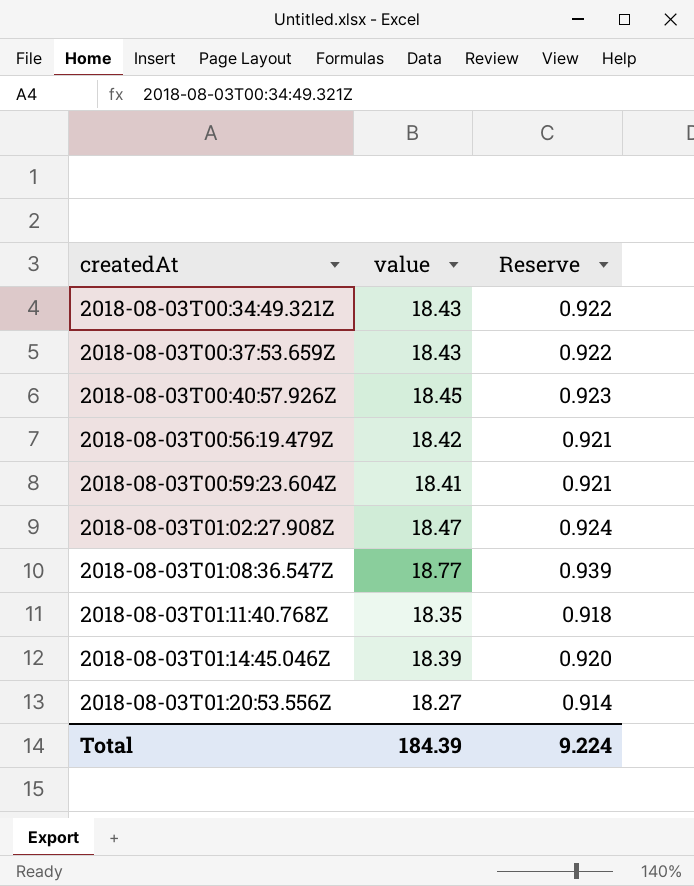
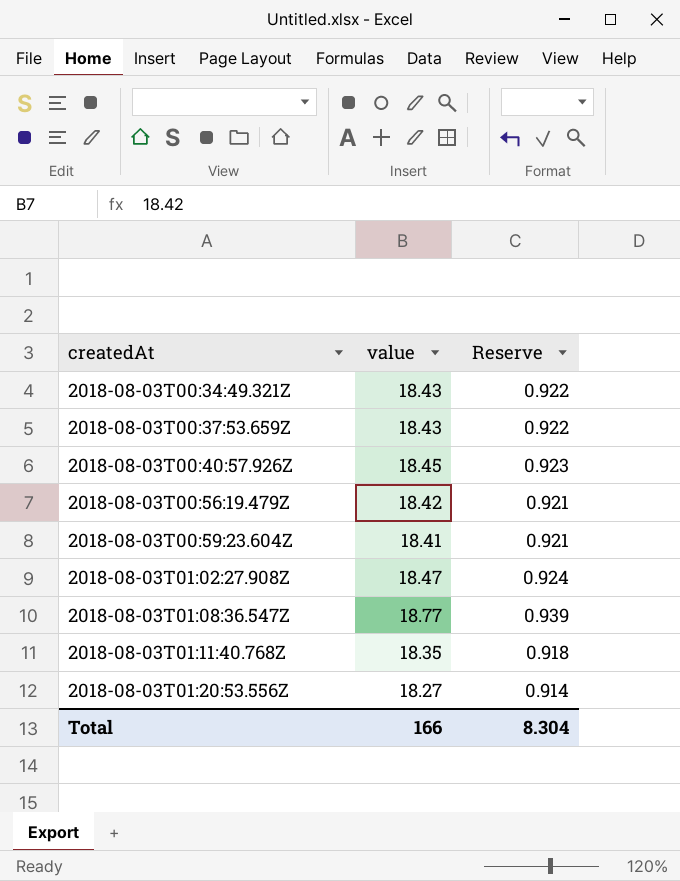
row 2018-08-03T01:14:45.046Z: 18.39 | 0.920 -> none
Total | value: 184.39 -> 166
Total | Reserve: 9.224 -> 8.304

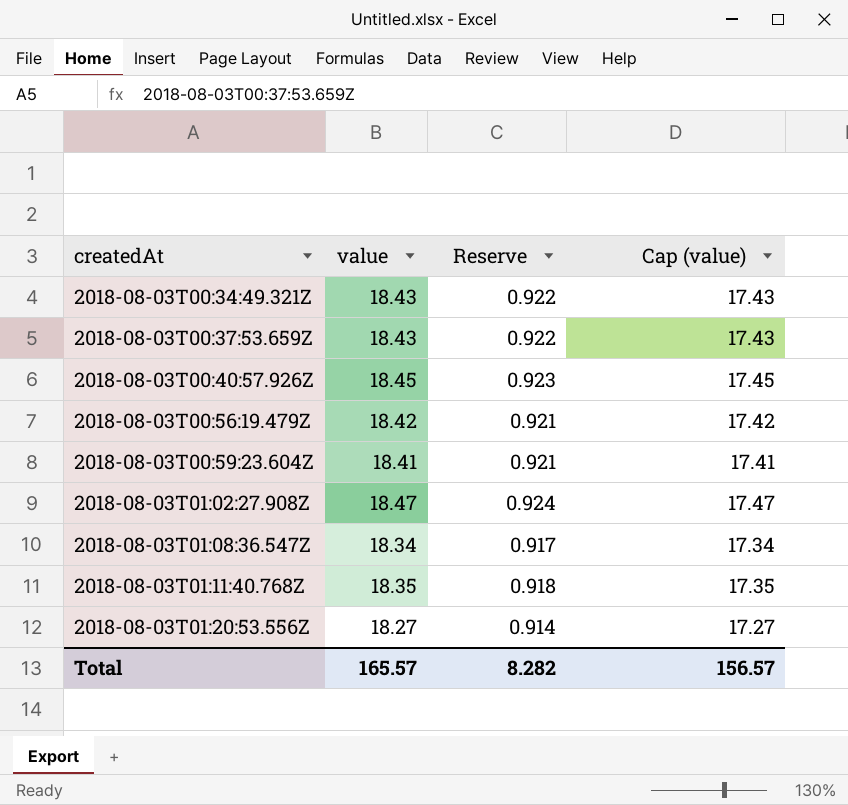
column Cap (value) | formula: none -> [value] - 1
2018-08-03T01:08:36.547Z | value: 18.77 -> 18.34
2018-08-03T01:08:36.547Z | Reserve: 0.939 -> 0.917
Total | value: 166 -> 165.57
Total | Reserve: 8.304 -> 8.282

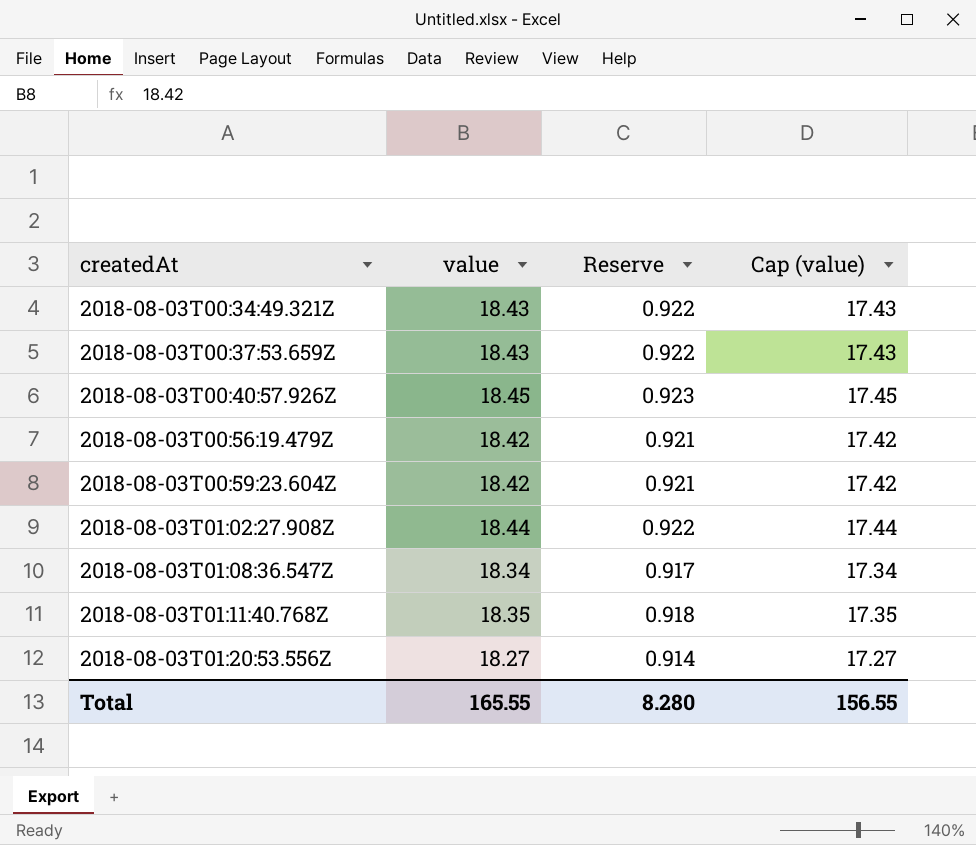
2018-08-03T00:59:23.604Z | value: 18.41 -> 18.42
2018-08-03T00:59:23.604Z | Cap (value): 17.41 -> 17.42
2018-08-03T01:02:27.908Z | value: 18.47 -> 18.44
2018-08-03T01:02:27.908Z | Reserve: 0.924 -> 0.922
2018-08-03T01:02:27.908Z | Cap (value): 17.47 -> 17.44
Total | value: 165.57 -> 165.55
Total | Reserve: 8.282 -> 8.280
Total | Cap (value): 156.57 -> 156.55

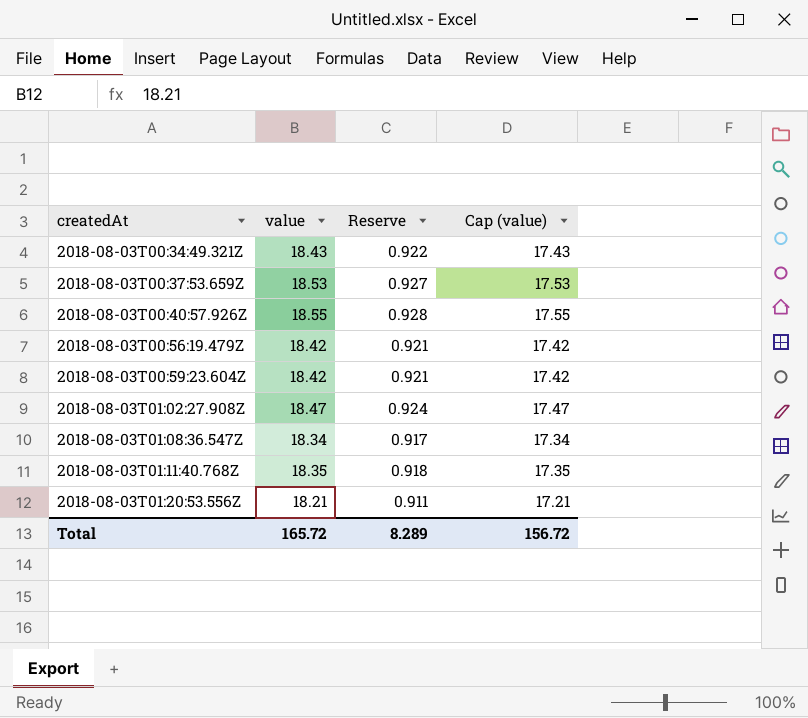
2018-08-03T00:37:53.659Z | value: 18.43 -> 18.53
2018-08-03T00:37:53.659Z | Reserve: 0.922 -> 0.927
2018-08-03T00:37:53.659Z | Cap (value): 17.43 -> 17.53
2018-08-03T00:40:57.926Z | value: 18.45 -> 18.55
2018-08-03T00:40:57.926Z | Reserve: 0.923 -> 0.928
2018-08-03T00:40:57.926Z | Cap (value): 17.45 -> 17.55
2018-08-03T01:02:27.908Z | value: 18.44 -> 18.47
2018-08-03T01:02:27.908Z | Reserve: 0.922 -> 0.924
2018-08-03T01:02:27.908Z | Cap (value): 17.44 -> 17.47
2018-08-03T01:20:53.556Z | value: 18.27 -> 18.21
2018-08-03T01:20:53.556Z | Reserve: 0.914 -> 0.911
2018-08-03T01:20:53.556Z | Cap (value): 17.27 -> 17.21
Total | value: 165.55 -> 165.72
Total | Reserve: 8.280 -> 8.289
Total | Cap (value): 156.55 -> 156.72

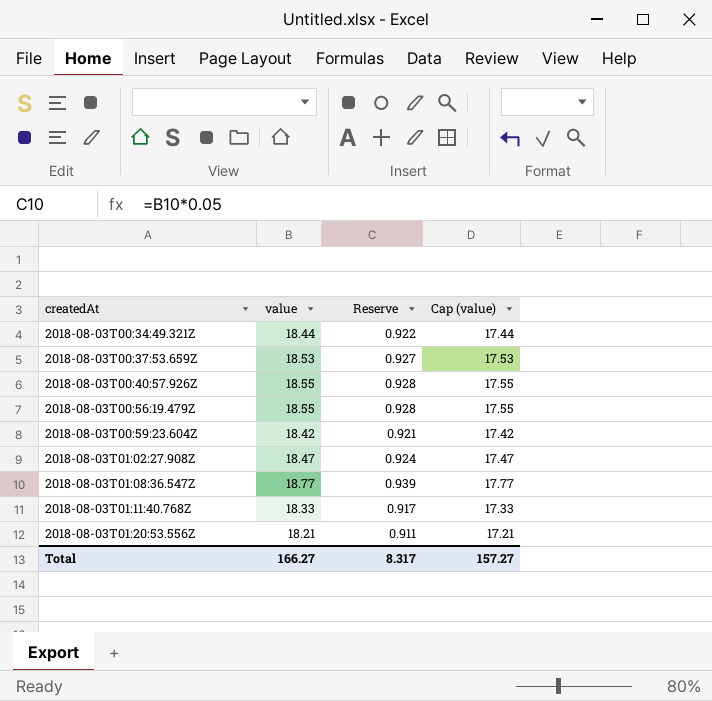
2018-08-03T00:34:49.321Z | value: 18.43 -> 18.44
2018-08-03T00:34:49.321Z | Cap (value): 17.43 -> 17.44
2018-08-03T00:56:19.479Z | value: 18.42 -> 18.55
2018-08-03T00:56:19.479Z | Reserve: 0.921 -> 0.928
2018-08-03T00:56:19.479Z | Cap (value): 17.42 -> 17.55
2018-08-03T01:08:36.547Z | value: 18.34 -> 18.77
2018-08-03T01:08:36.547Z | Reserve: 0.917 -> 0.939
2018-08-03T01:08:36.547Z | Cap (value): 17.34 -> 17.77
2018-08-03T01:11:40.768Z | value: 18.35 -> 18.33
2018-08-03T01:11:40.768Z | Reserve: 0.918 -> 0.917
2018-08-03T01:11:40.768Z | Cap (value): 17.35 -> 17.33
Total | value: 165.72 -> 166.27
Total | Reserve: 8.289 -> 8.317
Total | Cap (value): 156.72 -> 157.27

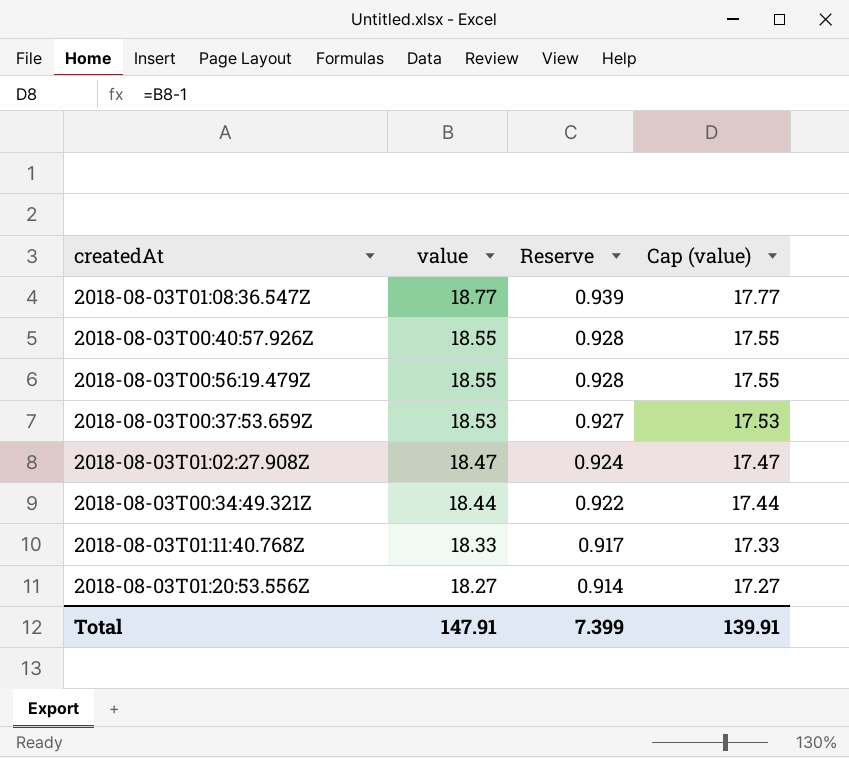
row order: createdAt ascending -> value descending
row 2018-08-03T00:59:23.604Z: 18.42 | 0.921 | 17.42 -> none
2018-08-03T01:20:53.556Z | value: 18.21 -> 18.27
2018-08-03T01:20:53.556Z | Reserve: 0.911 -> 0.914
2018-08-03T01:20:53.556Z | Cap (value): 17.21 -> 17.27
Total | value: 166.27 -> 147.91
Total | Reserve: 8.317 -> 7.399
Total | Cap (value): 157.27 -> 139.91

